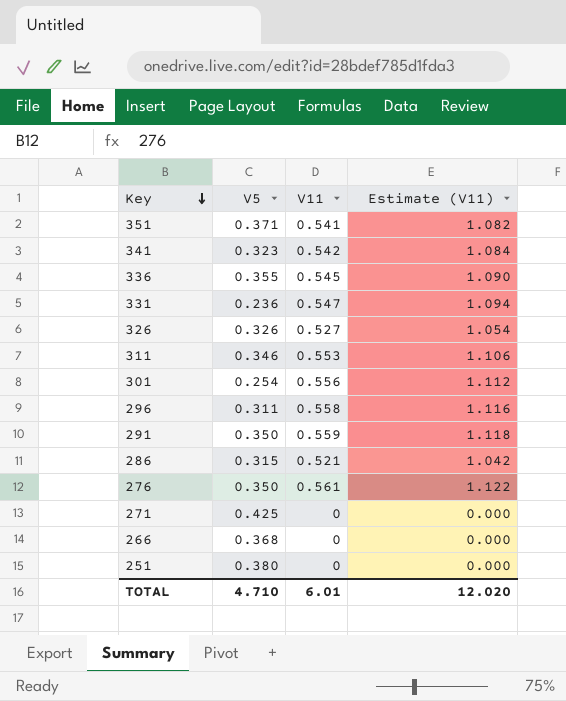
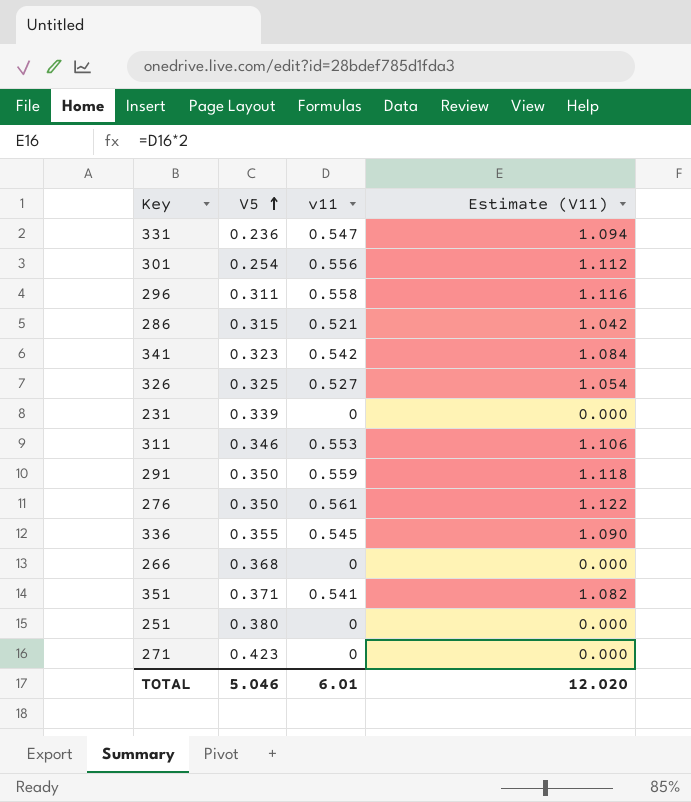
row order: Key descending -> V5 ascending
column name: V11 -> v11
326 | V5: 0.326 -> 0.325
row 231: none -> 0.339 | 0 | 0.000
271 | V5: 0.425 -> 0.423
TOTAL | V5: 4.710 -> 5.046

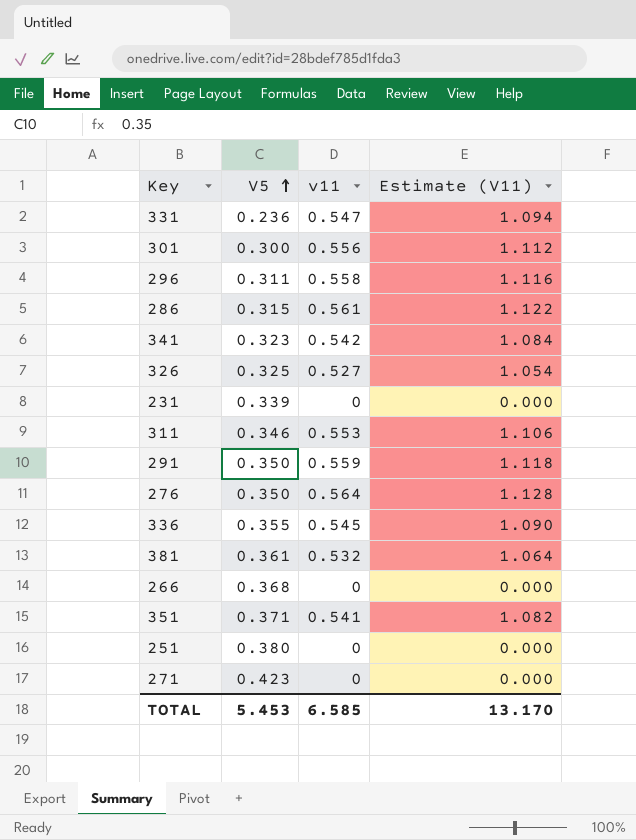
301 | V5: 0.254 -> 0.300
286 | v11: 0.521 -> 0.561
286 | Estimate (V11): 1.042 -> 1.122
276 | v11: 0.561 -> 0.564
276 | Estimate (V11): 1.122 -> 1.128
row 381: none -> 0.361 | 0.532 | 1.064
TOTAL | V5: 5.046 -> 5.453
TOTAL | v11: 6.01 -> 6.585
TOTAL | Estimate (V11): 12.020 -> 13.170

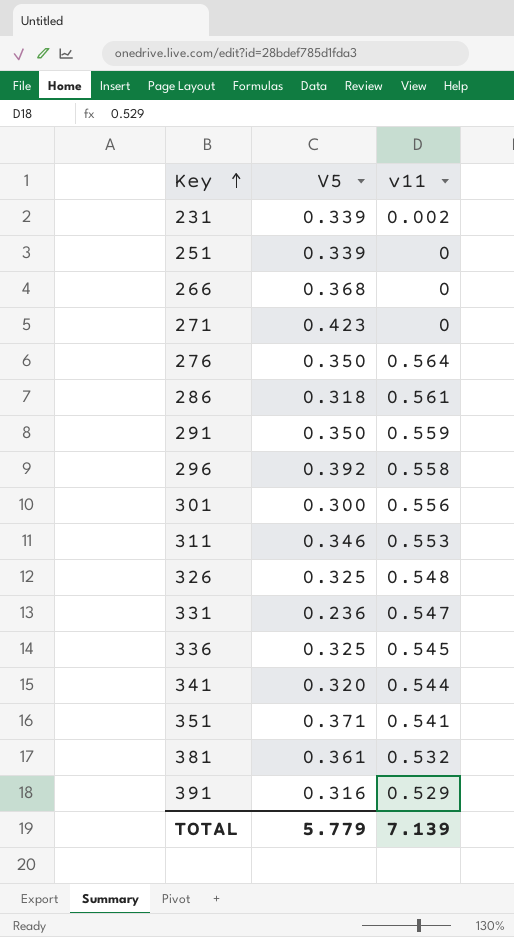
row order: V5 ascending -> Key ascending
column Estimate (V11) | formula: [v11] * 2 -> none
231 | v11: 0 -> 0.002
251 | V5: 0.380 -> 0.339
286 | V5: 0.315 -> 0.318
296 | V5: 0.311 -> 0.392
326 | v11: 0.527 -> 0.548
336 | V5: 0.355 -> 0.325
341 | V5: 0.323 -> 0.320
341 | v11: 0.542 -> 0.544
row 391: none -> 0.316 | 0.529
TOTAL | V5: 5.453 -> 5.779
TOTAL | v11: 6.585 -> 7.139

